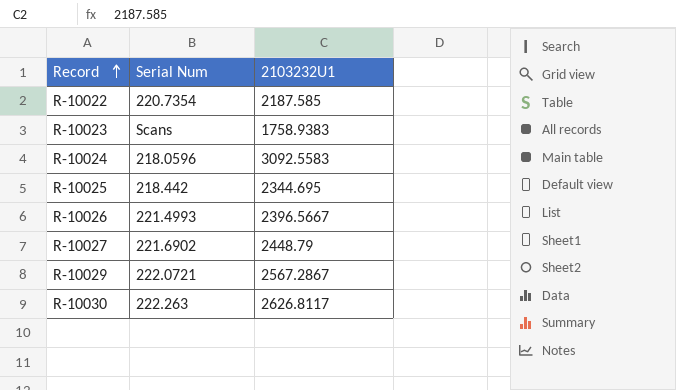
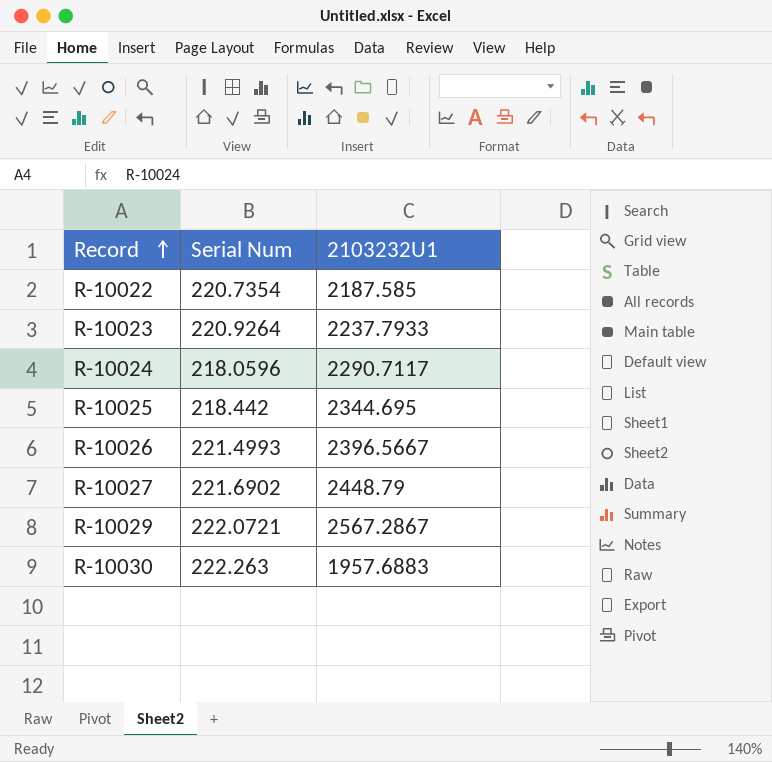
R-10023 | Serial Num: Scans -> 220.9264
R-10023 | 2103232U1: 1758.9383 -> 2237.7933
R-10024 | 2103232U1: 3092.5583 -> 2290.7117
R-10030 | 2103232U1: 2626.8117 -> 1957.6883

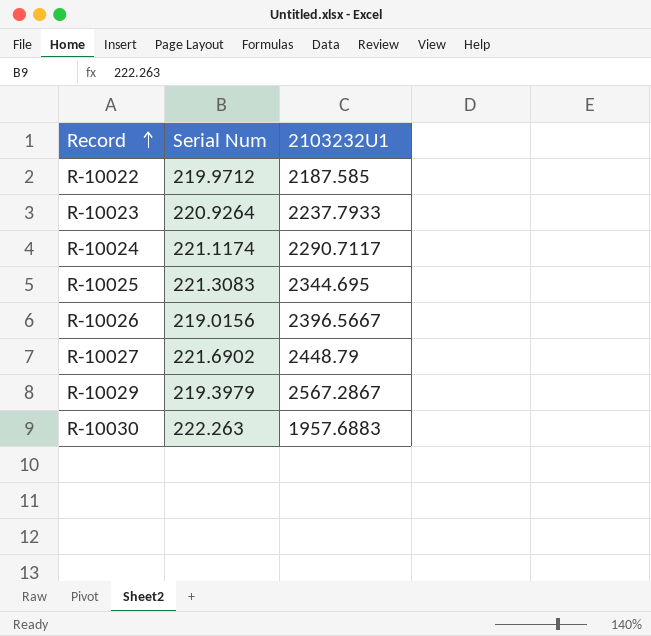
R-10022 | Serial Num: 220.7354 -> 219.9712
R-10024 | Serial Num: 218.0596 -> 221.1174
R-10025 | Serial Num: 218.442 -> 221.3083
R-10026 | Serial Num: 221.4993 -> 219.0156
R-10029 | Serial Num: 222.0721 -> 219.3979

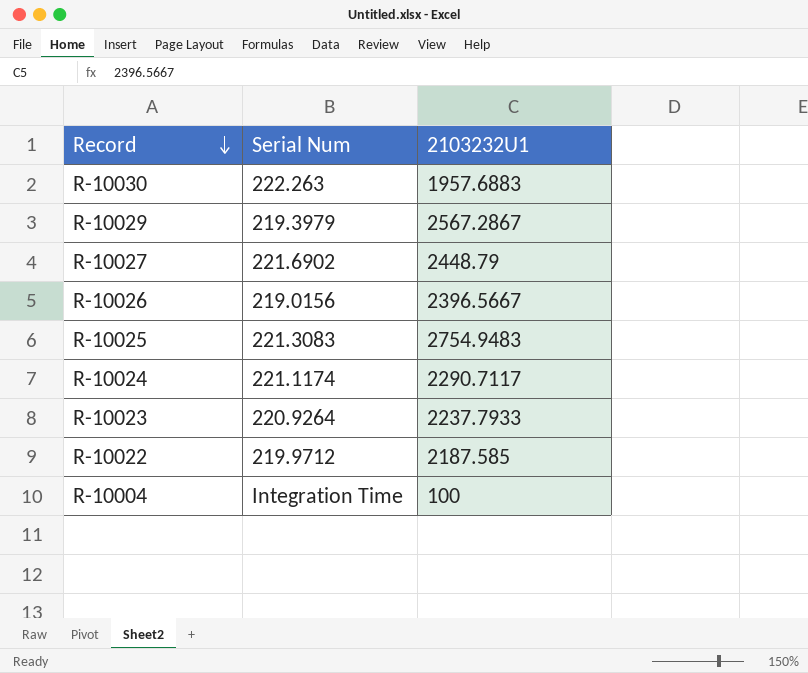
row order: Record ascending -> Record descending
R-10025 | 2103232U1: 2344.695 -> 2754.9483
row R-10004: none -> Integration Time | 100

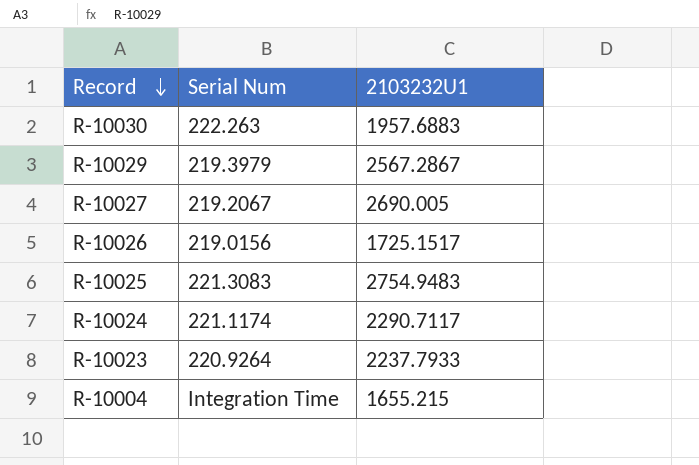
row R-10022: 219.9712 | 2187.585 -> none
R-10027 | Serial Num: 221.6902 -> 219.2067
R-10027 | 2103232U1: 2448.79 -> 2690.005
R-10026 | 2103232U1: 2396.5667 -> 1725.1517
R-10004 | 2103232U1: 100 -> 1655.215

